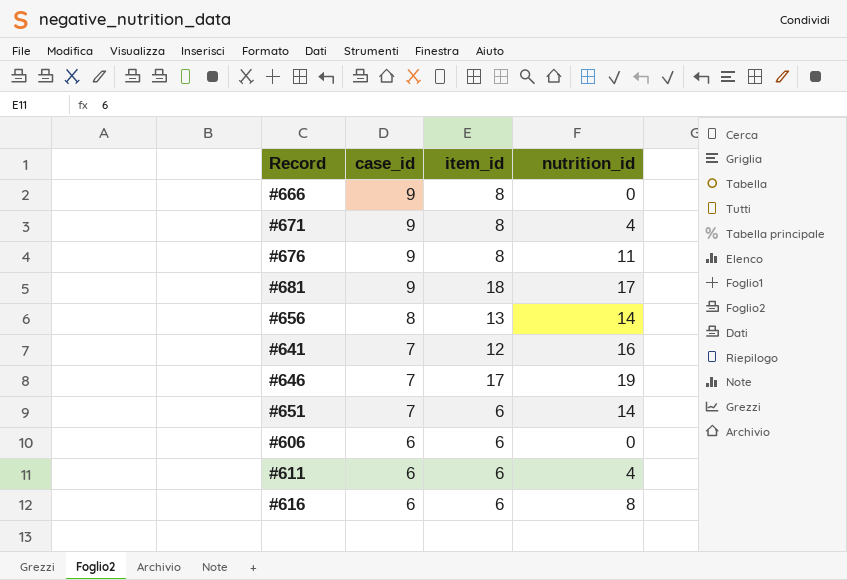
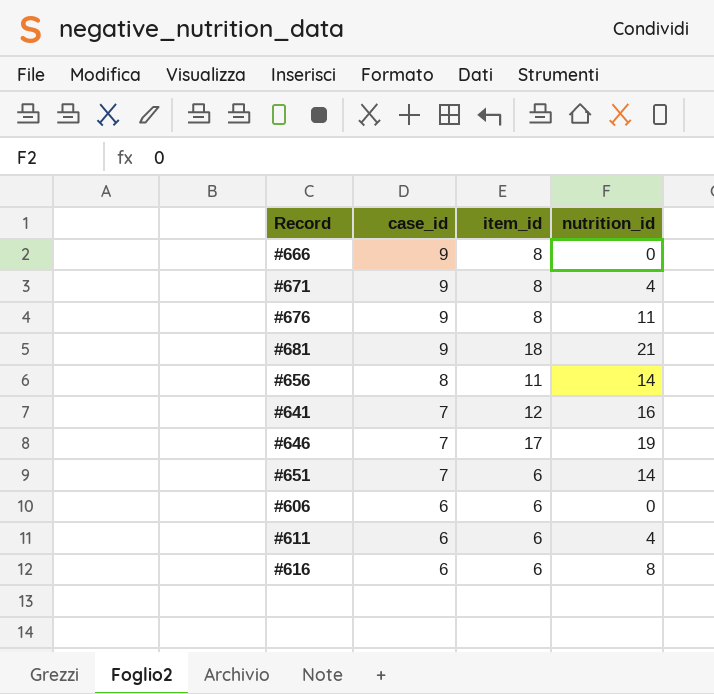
#681 | nutrition_id: 17 -> 21
#656 | item_id: 13 -> 11

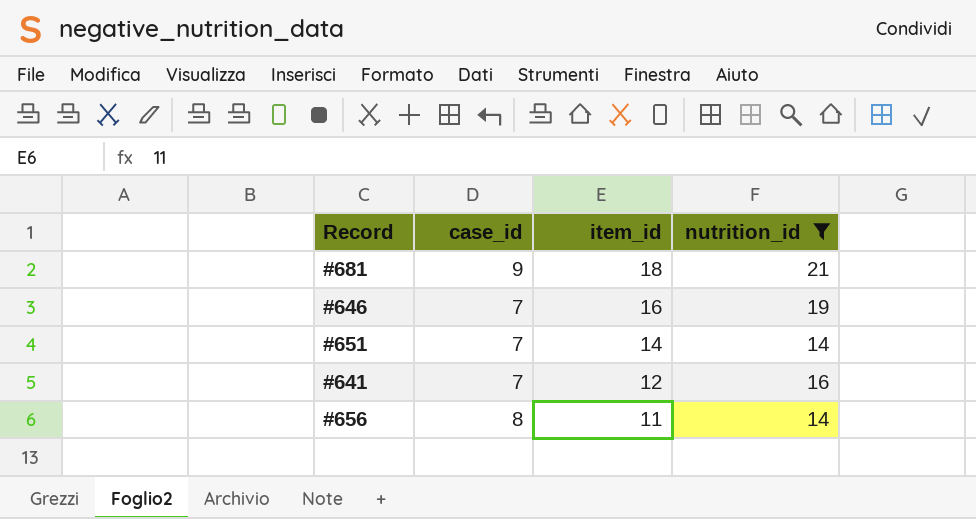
filter: none -> nutrition_id >= 14
row order: case_id descending -> item_id descending
#646 | item_id: 17 -> 16
#651 | item_id: 6 -> 14

